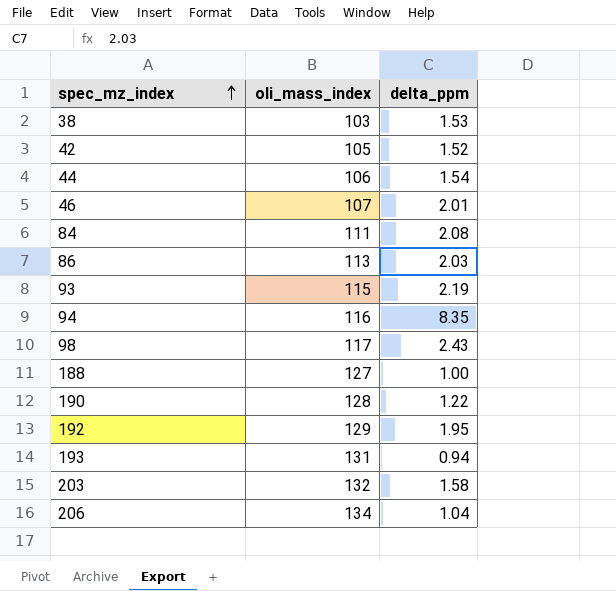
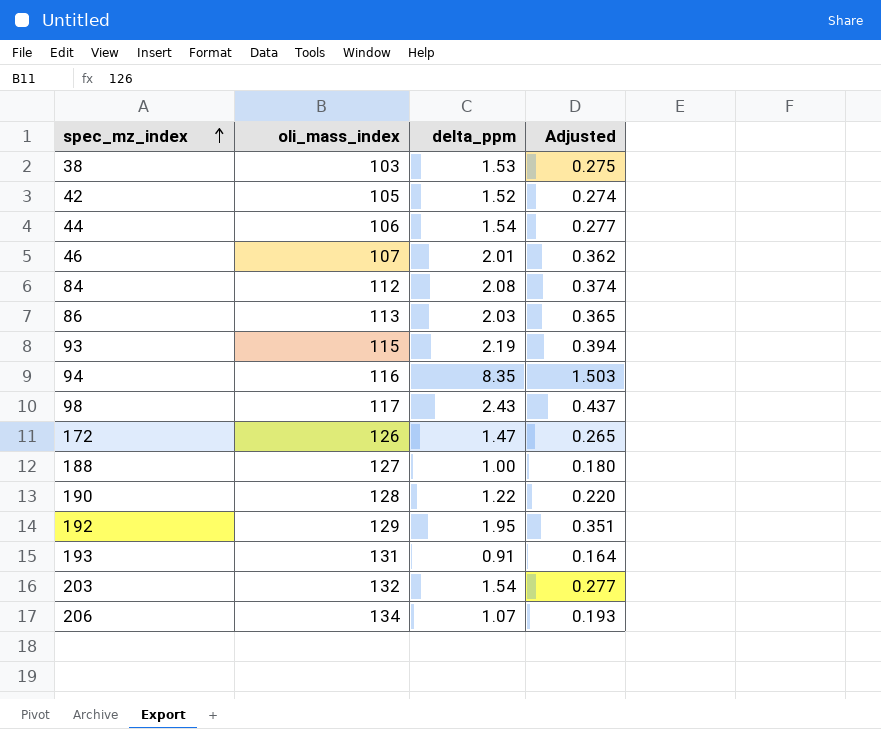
column Adjusted | formula: none -> [delta_ppm] * 0.18
84 | oli_mass_index: 111 -> 112
row 172: none -> 126 | 1.47 | 0.265
193 | delta_ppm: 0.94 -> 0.91
203 | delta_ppm: 1.58 -> 1.54
206 | delta_ppm: 1.04 -> 1.07

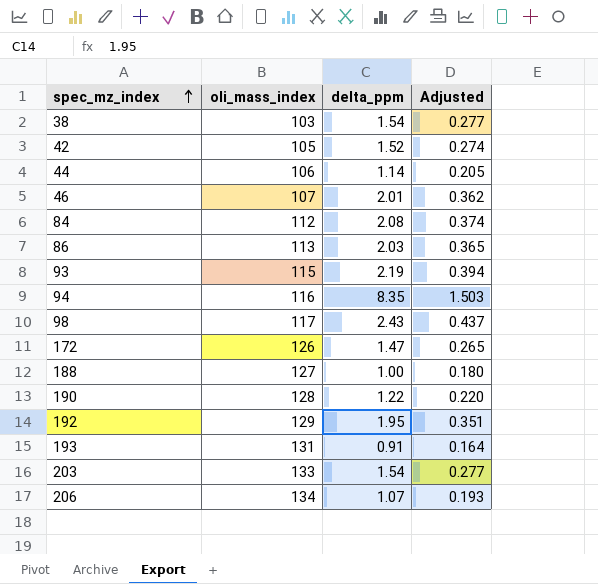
38 | delta_ppm: 1.53 -> 1.54
38 | Adjusted: 0.275 -> 0.277
44 | delta_ppm: 1.54 -> 1.14
44 | Adjusted: 0.277 -> 0.205
203 | oli_mass_index: 132 -> 133

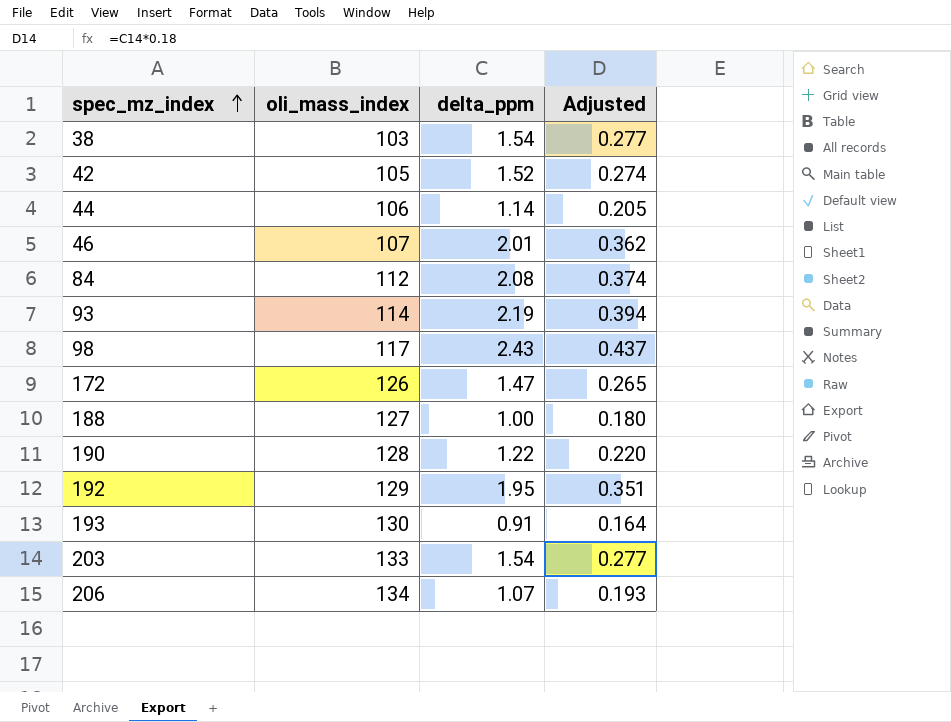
row 86: 113 | 2.03 | 0.365 -> none
row 94: 116 | 8.35 | 1.503 -> none
93 | oli_mass_index: 115 -> 114
193 | oli_mass_index: 131 -> 130

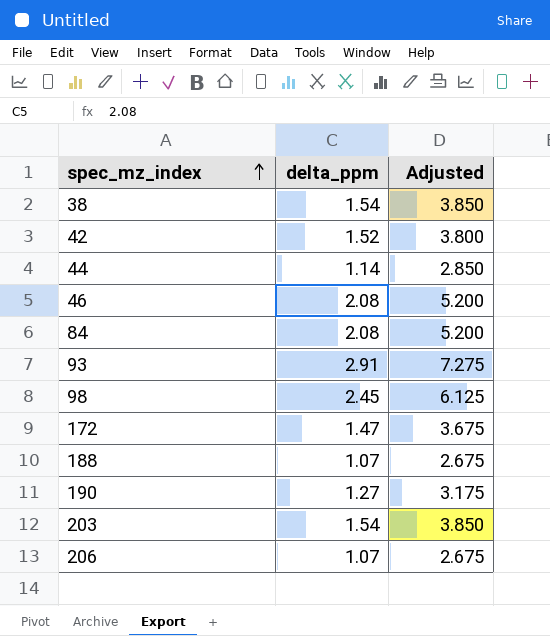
column oli_mass_index | position: 2 -> none
column Adjusted | formula: [delta_ppm] * 0.18 -> [delta_ppm] * 2.5
row 192: 129 | 1.95 | 0.351 -> none
row 193: 130 | 0.91 | 0.164 -> none
46 | delta_ppm: 2.01 -> 2.08
93 | delta_ppm: 2.19 -> 2.91
98 | delta_ppm: 2.43 -> 2.45
188 | delta_ppm: 1.00 -> 1.07
190 | delta_ppm: 1.22 -> 1.27

